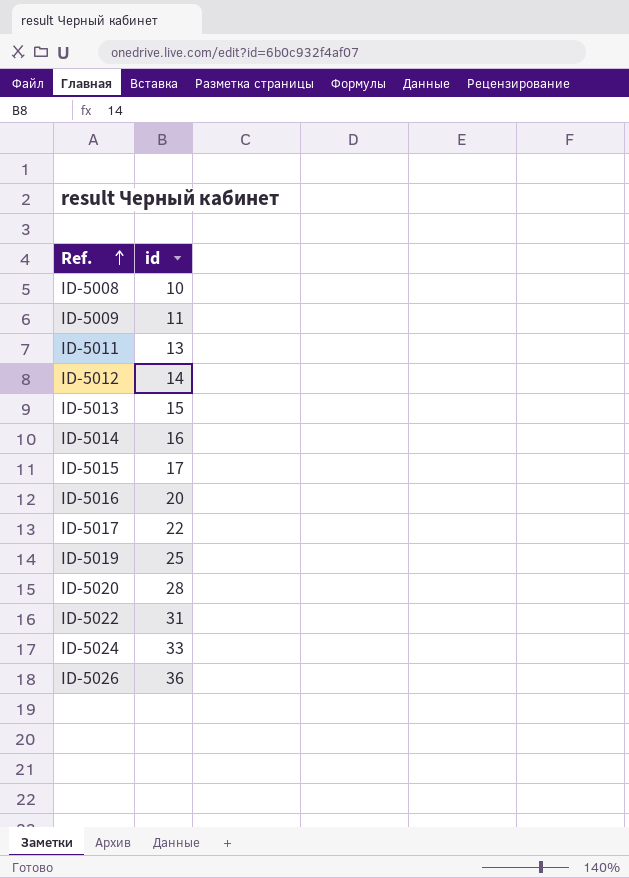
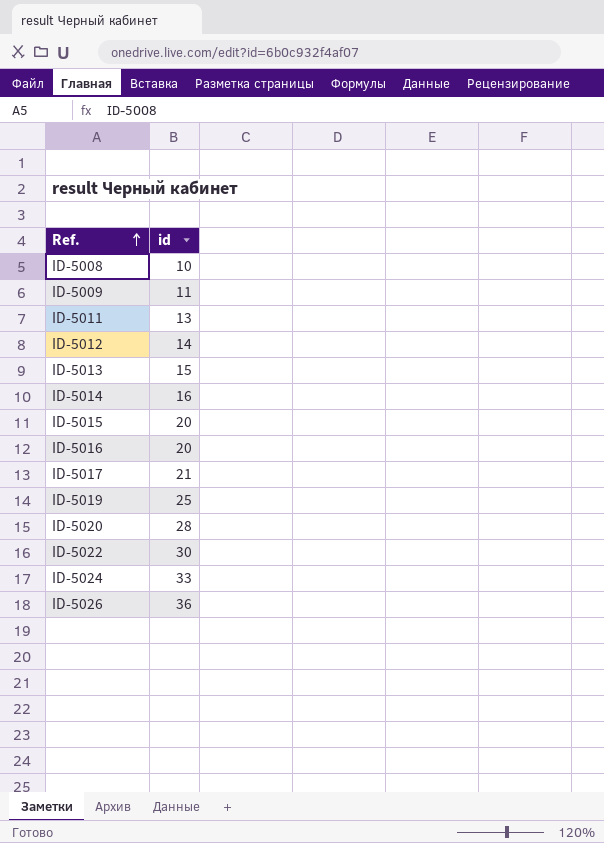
ID-5015 | id: 17 -> 20
ID-5017 | id: 22 -> 21
ID-5022 | id: 31 -> 30

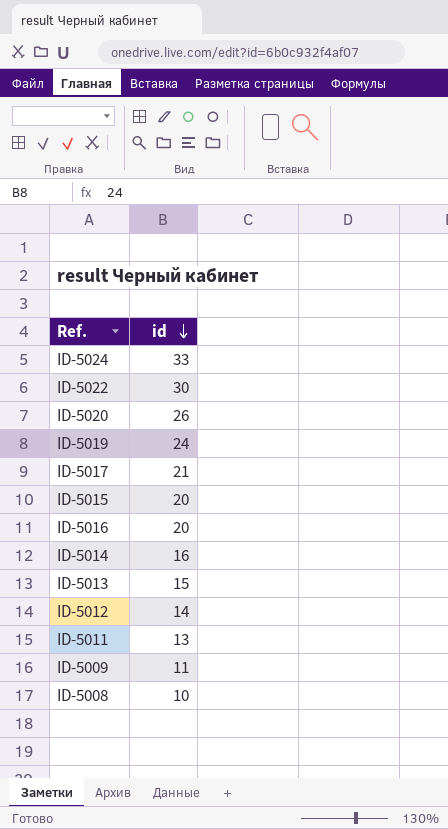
row order: Ref. ascending -> id descending
row ID-5026: 36 -> none
ID-5020 | id: 28 -> 26
ID-5019 | id: 25 -> 24

